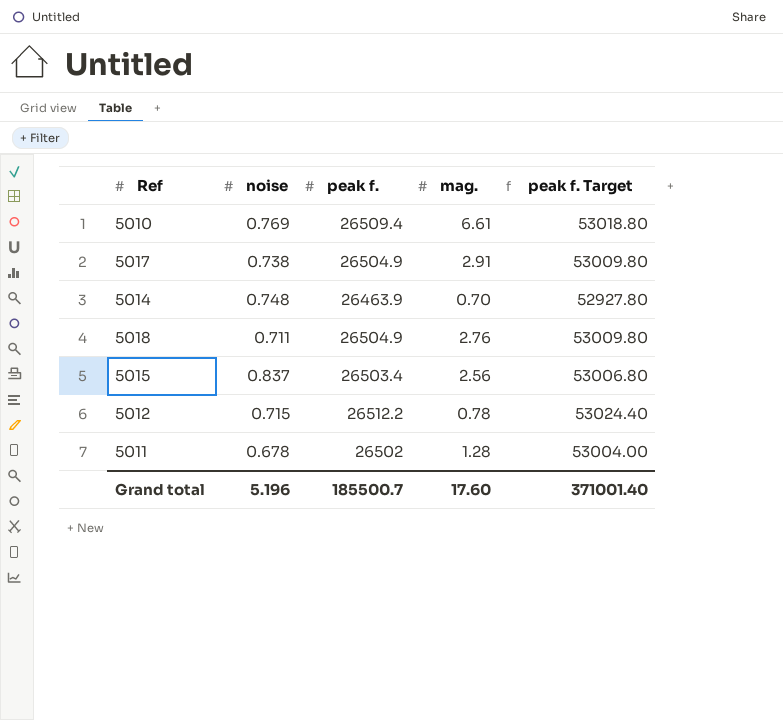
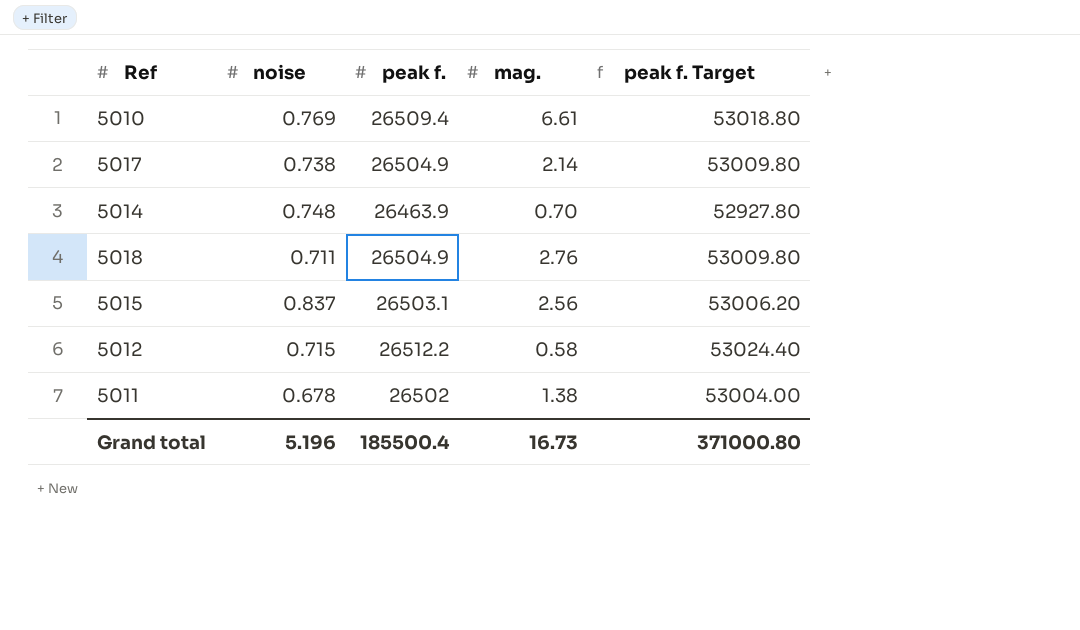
5017 | mag.: 2.91 -> 2.14
5015 | peak f.: 26503.4 -> 26503.1
5015 | peak f. Target: 53006.80 -> 53006.20
5012 | mag.: 0.78 -> 0.58
5011 | mag.: 1.28 -> 1.38
Grand total | peak f.: 185500.7 -> 185500.4
Grand total | mag.: 17.60 -> 16.73
Grand total | peak f. Target: 371001.40 -> 371000.80

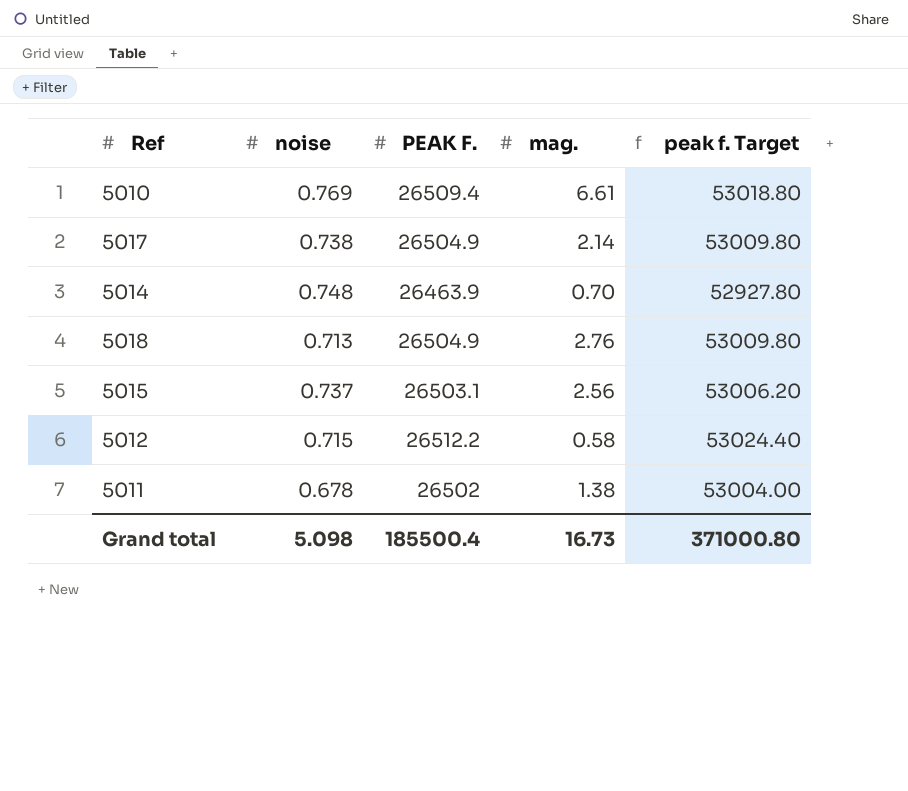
column name: peak f. -> PEAK F.
5018 | noise: 0.711 -> 0.713
5015 | noise: 0.837 -> 0.737
Grand total | noise: 5.196 -> 5.098

